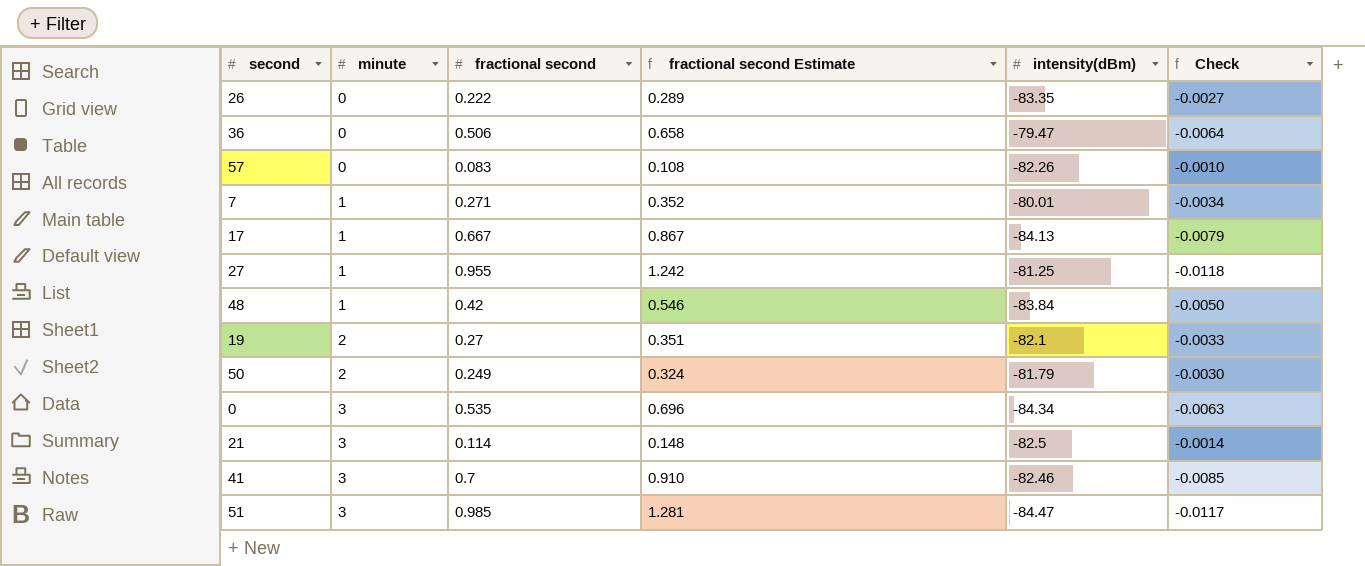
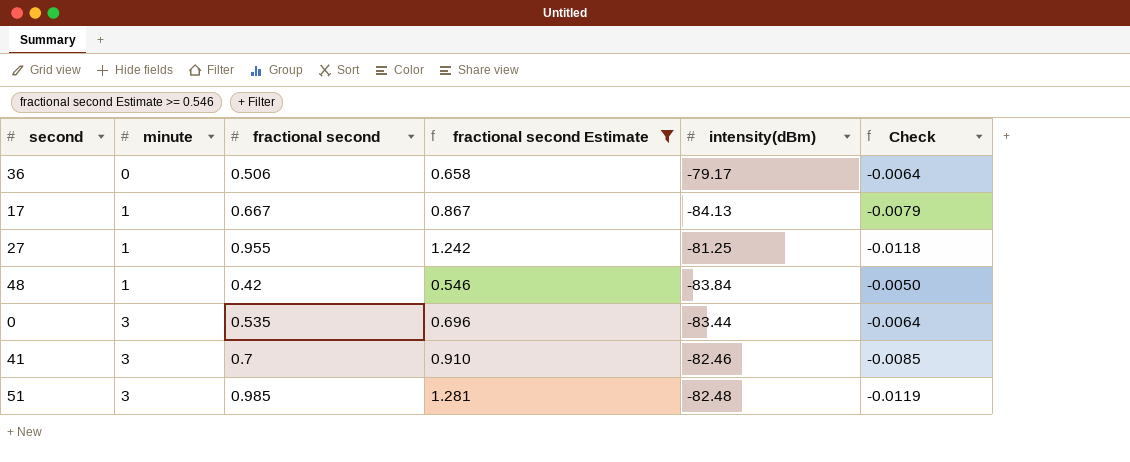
filter: none -> fractional second Estimate >= 0.546
36 | intensity(dBm): -79.47 -> -79.17
0 | intensity(dBm): -84.34 -> -83.44
0 | Check: -0.0063 -> -0.0064
51 | intensity(dBm): -84.47 -> -82.48
51 | Check: -0.0117 -> -0.0119

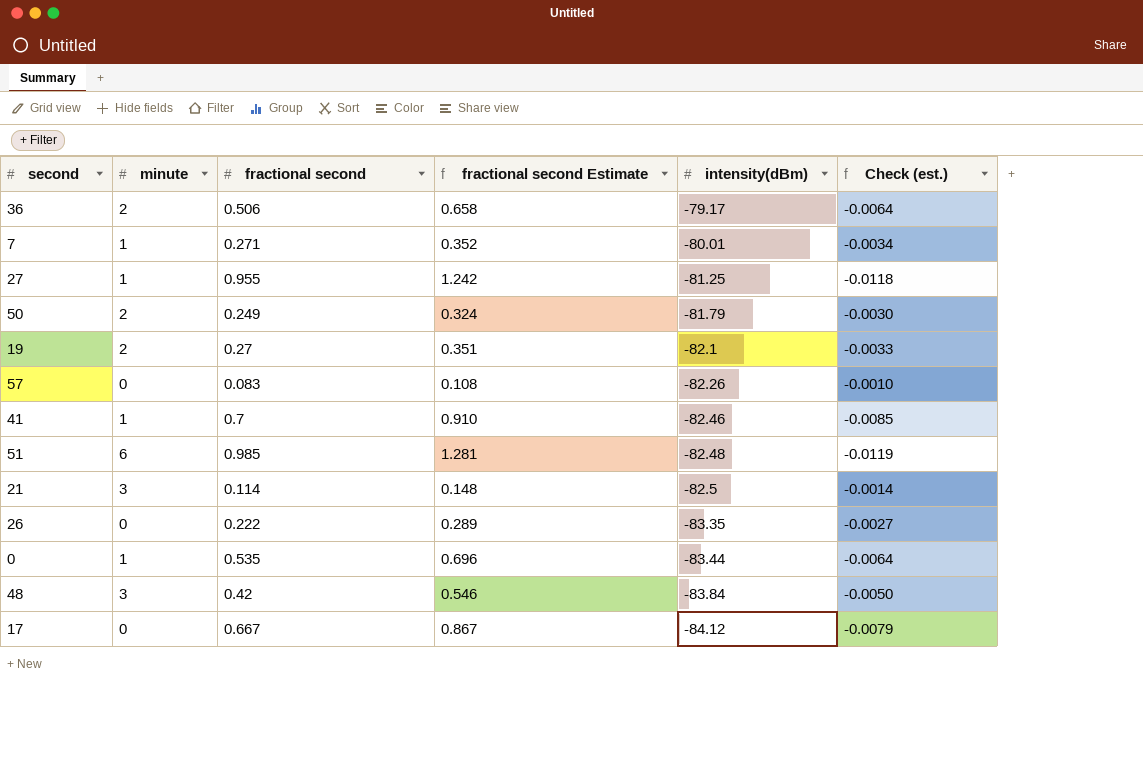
filter: fractional second Estimate >= 0.546 -> none
row order: minute ascending -> intensity(dBm) descending
column name: Check -> Check (est.)
36 | minute: 0 -> 2
41 | minute: 3 -> 1
51 | minute: 3 -> 6
0 | minute: 3 -> 1
48 | minute: 1 -> 3
17 | minute: 1 -> 0
17 | intensity(dBm): -84.13 -> -84.12

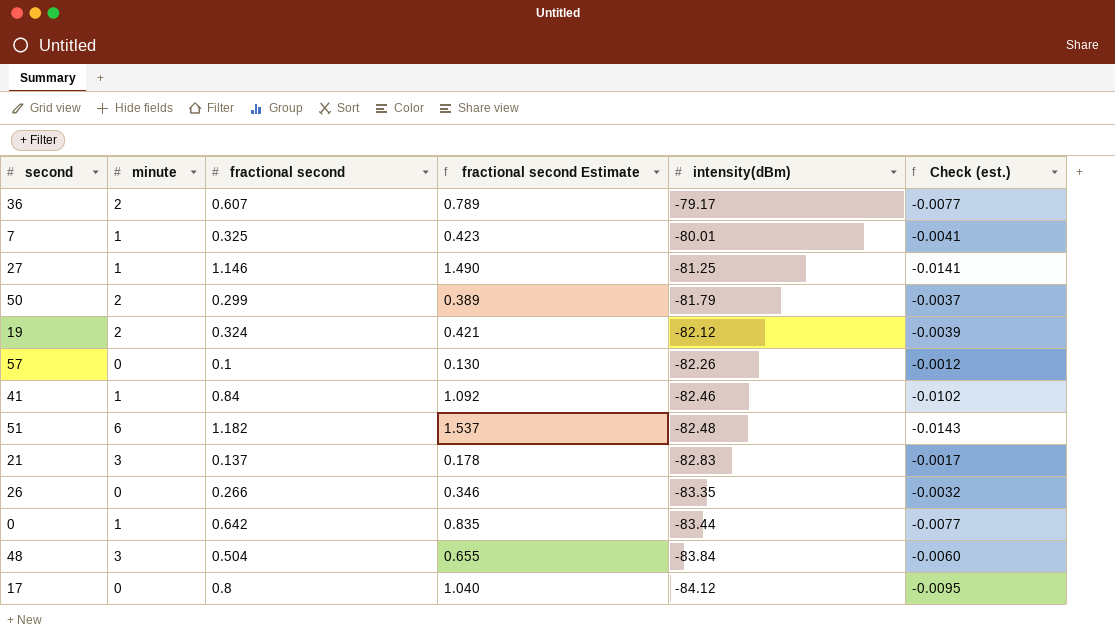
36 | fractional second: 0.506 -> 0.607
36 | fractional second Estimate: 0.658 -> 0.789
36 | Check (est.): -0.0064 -> -0.0077
7 | fractional second: 0.271 -> 0.325
7 | fractional second Estimate: 0.352 -> 0.423
7 | Check (est.): -0.0034 -> -0.0041
27 | fractional second: 0.955 -> 1.146
27 | fractional second Estimate: 1.242 -> 1.490
27 | Check (est.): -0.0118 -> -0.0141
50 | fractional second: 0.249 -> 0.299
50 | fractional second Estimate: 0.324 -> 0.389
50 | Check (est.): -0.0030 -> -0.0037
19 | fractional second: 0.27 -> 0.324
19 | fractional second Estimate: 0.351 -> 0.421
19 | intensity(dBm): -82.1 -> -82.12
19 | Check (est.): -0.0033 -> -0.0039
57 | fractional second: 0.083 -> 0.1
57 | fractional second Estimate: 0.108 -> 0.130
57 | Check (est.): -0.0010 -> -0.0012
41 | fractional second: 0.7 -> 0.84
41 | fractional second Estimate: 0.910 -> 1.092
41 | Check (est.): -0.0085 -> -0.0102
51 | fractional second: 0.985 -> 1.182
51 | fractional second Estimate: 1.281 -> 1.537
51 | Check (est.): -0.0119 -> -0.0143
21 | fractional second: 0.114 -> 0.137
21 | fractional second Estimate: 0.148 -> 0.178
21 | intensity(dBm): -82.5 -> -82.83
21 | Check (est.): -0.0014 -> -0.0017
26 | fractional second: 0.222 -> 0.266
26 | fractional second Estimate: 0.289 -> 0.346
26 | Check (est.): -0.0027 -> -0.0032
0 | fractional second: 0.535 -> 0.642
0 | fractional second Estimate: 0.696 -> 0.835
0 | Check (est.): -0.0064 -> -0.0077
48 | fractional second: 0.42 -> 0.504
48 | fractional second Estimate: 0.546 -> 0.655
48 | Check (est.): -0.0050 -> -0.0060
17 | fractional second: 0.667 -> 0.8
17 | fractional second Estimate: 0.867 -> 1.040
17 | Check (est.): -0.0079 -> -0.0095

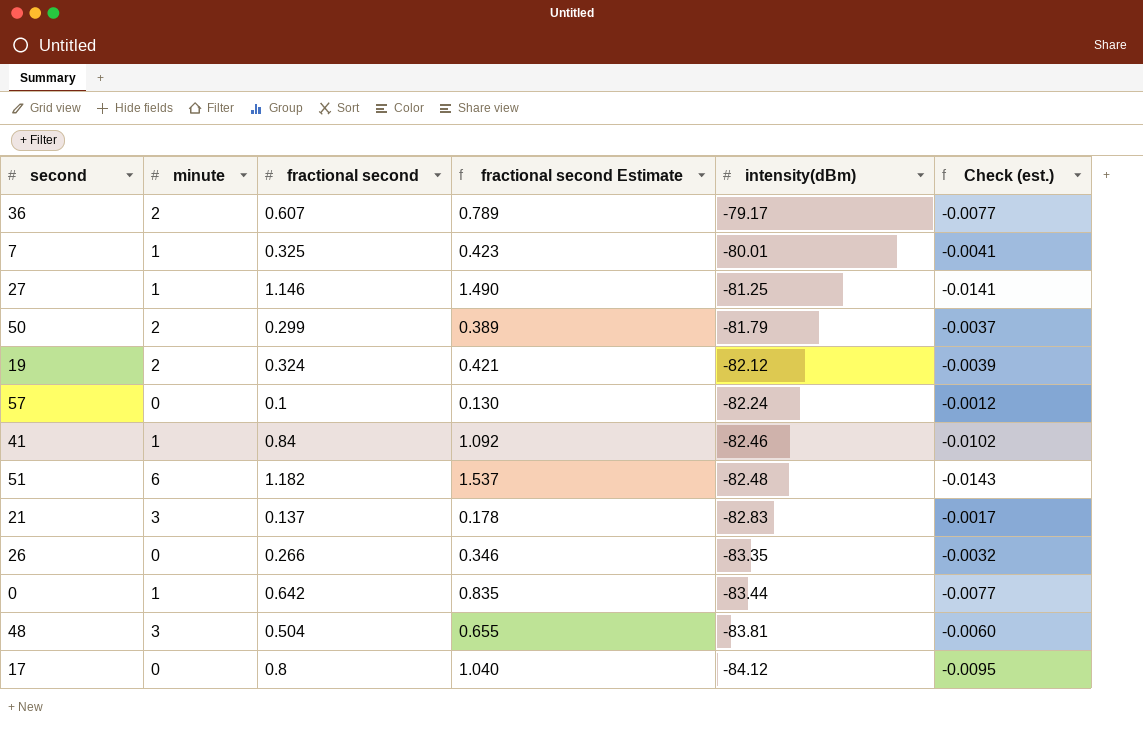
57 | intensity(dBm): -82.26 -> -82.24
48 | intensity(dBm): -83.84 -> -83.81

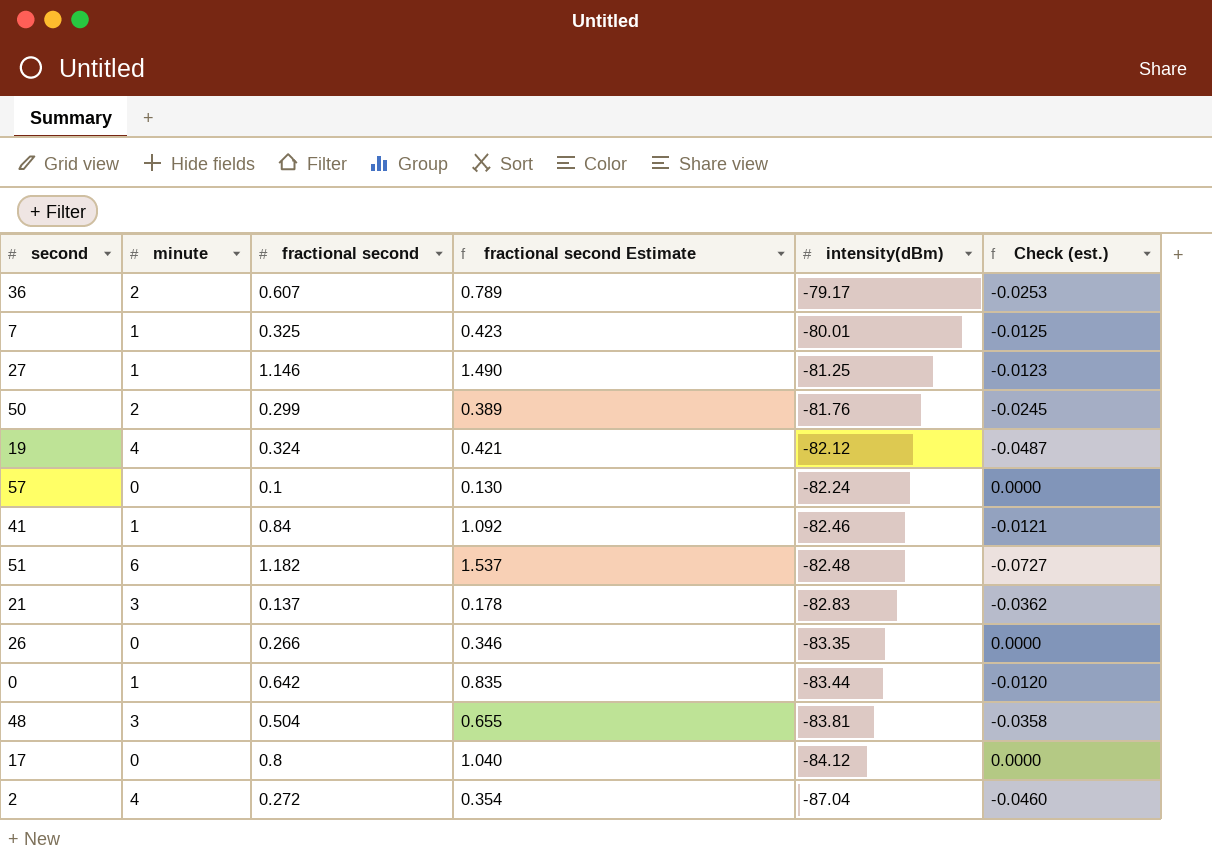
column Check (est.) | formula: [fractional second] / [intensity(dBm)] -> [minute] / [intensity(dBm)]
50 | intensity(dBm): -81.79 -> -81.76
19 | minute: 2 -> 4
row 2: none -> 4 | 0.272 | 0.354 | -87.04 | -0.0460

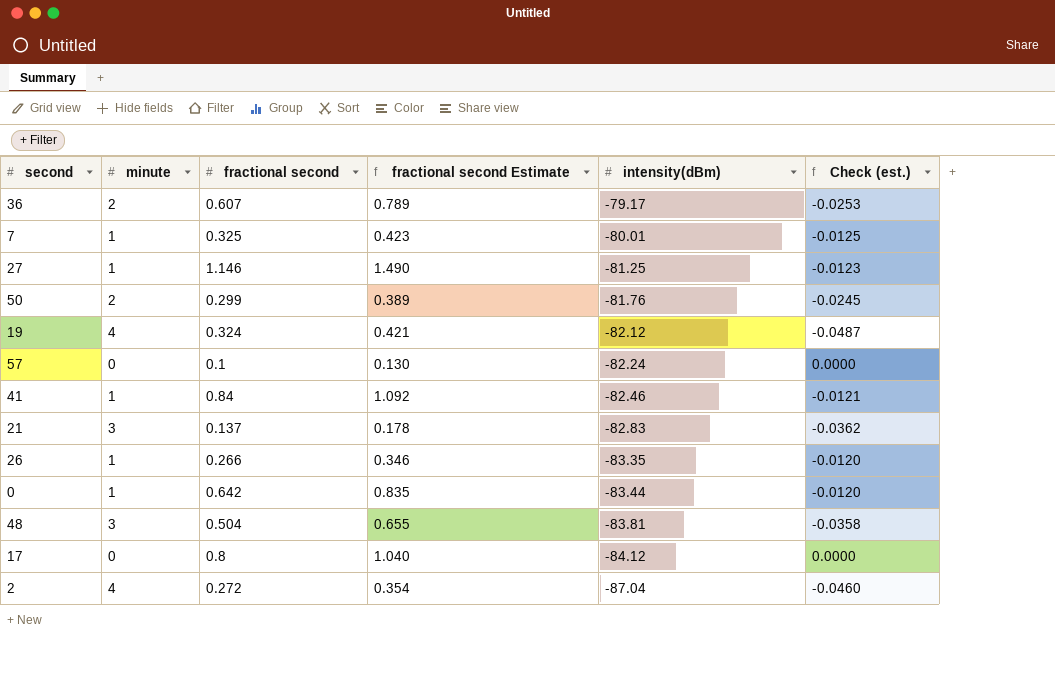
row 51: 6 | 1.182 | 1.537 | -82.48 | -0.0727 -> none
26 | minute: 0 -> 1
26 | Check (est.): 0.0000 -> -0.0120

